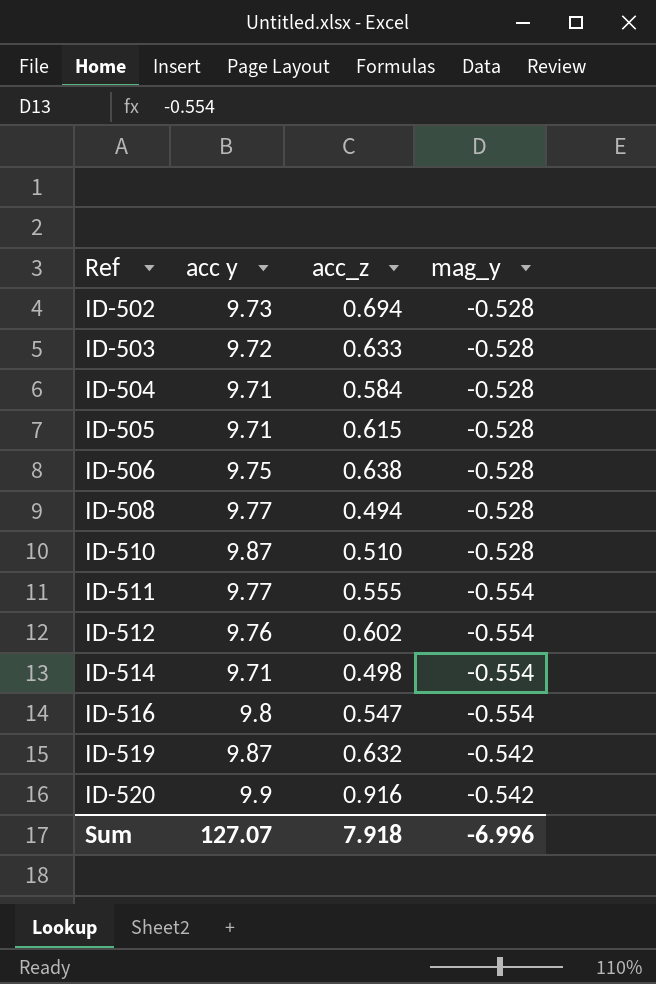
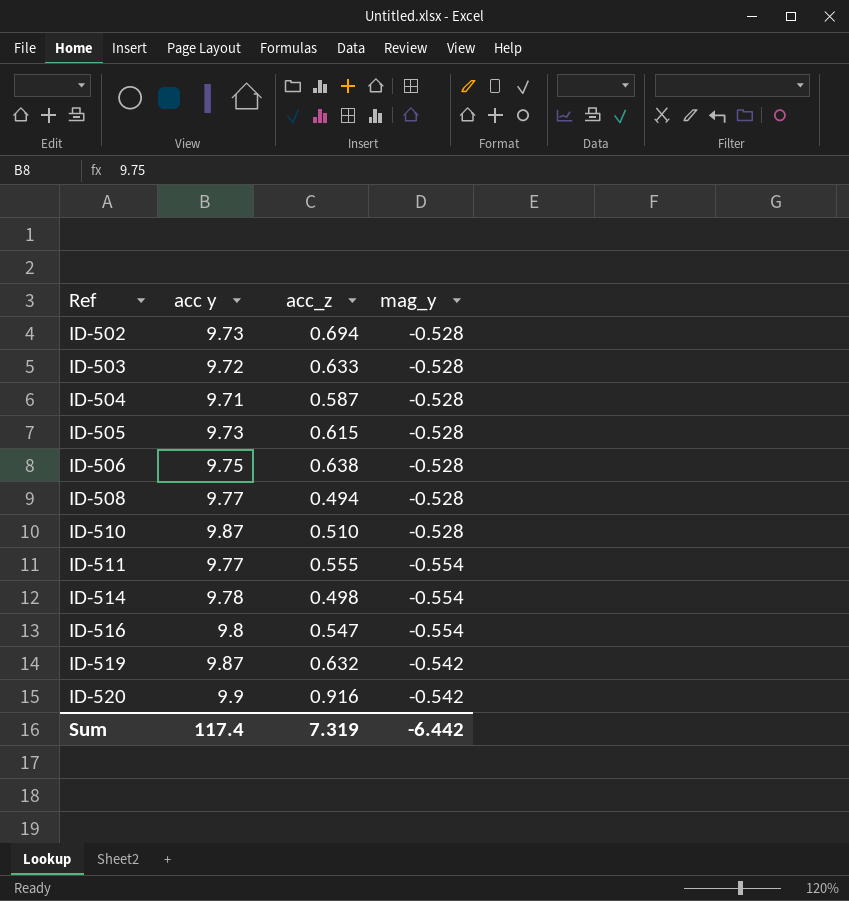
row ID-512: 9.76 | 0.602 | -0.554 -> none
ID-504 | acc_z: 0.584 -> 0.587
ID-505 | acc y: 9.71 -> 9.73
ID-514 | acc y: 9.71 -> 9.78
Sum | acc y: 127.07 -> 117.4
Sum | acc_z: 7.918 -> 7.319
Sum | mag_y: -6.996 -> -6.442

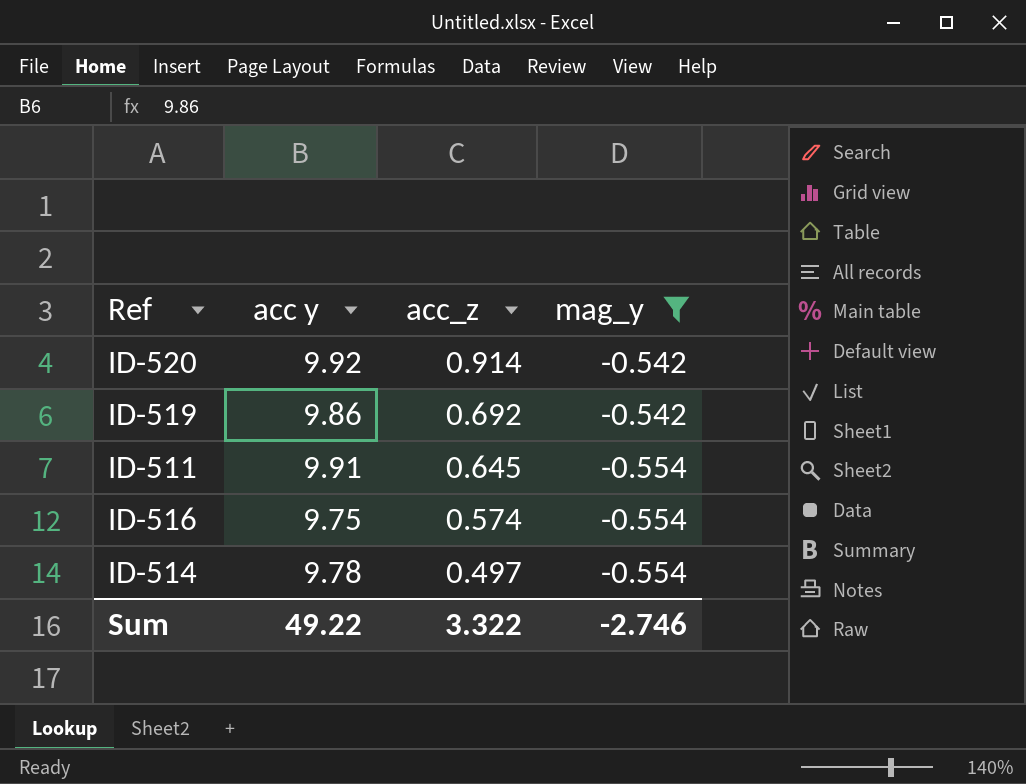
filter: none -> mag_y != -0.528
row order: Ref ascending -> acc_z descending
ID-520 | acc y: 9.9 -> 9.92
ID-520 | acc_z: 0.916 -> 0.914
ID-519 | acc y: 9.87 -> 9.86
ID-519 | acc_z: 0.632 -> 0.692
ID-511 | acc y: 9.77 -> 9.91
ID-511 | acc_z: 0.555 -> 0.645
ID-516 | acc y: 9.8 -> 9.75
ID-516 | acc_z: 0.547 -> 0.574
ID-514 | acc_z: 0.498 -> 0.497
Sum | acc y: 117.4 -> 49.22
Sum | acc_z: 7.319 -> 3.322
Sum | mag_y: -6.442 -> -2.746

